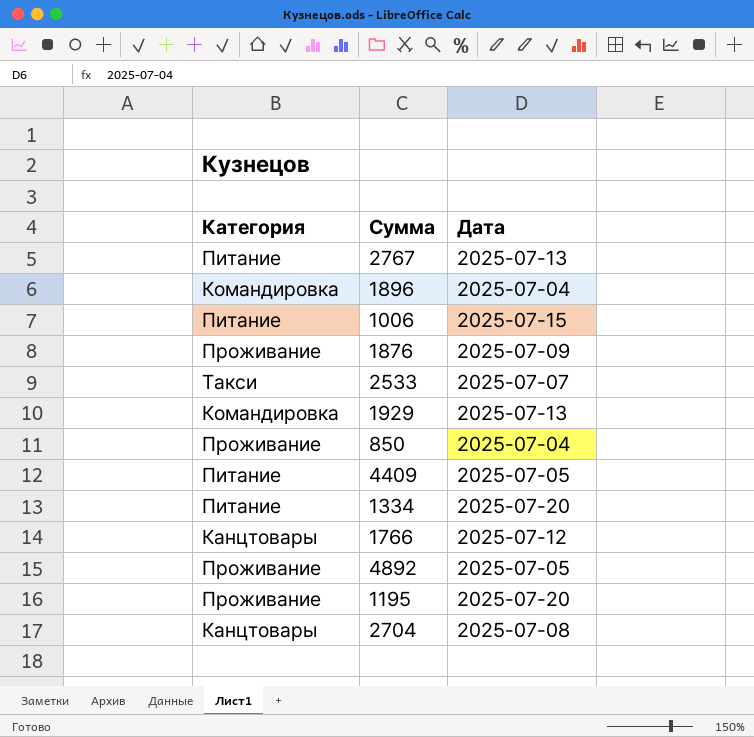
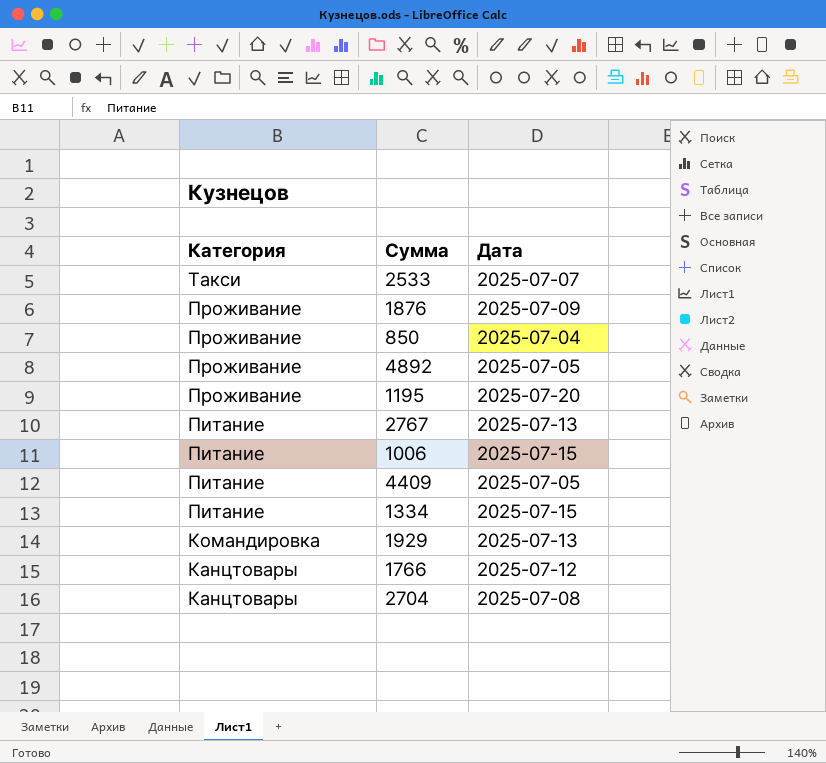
row order: none -> Категория descending
row 1896: Командировка | 2025-07-04 -> none
1334 | Дата: 2025-07-20 -> 2025-07-15

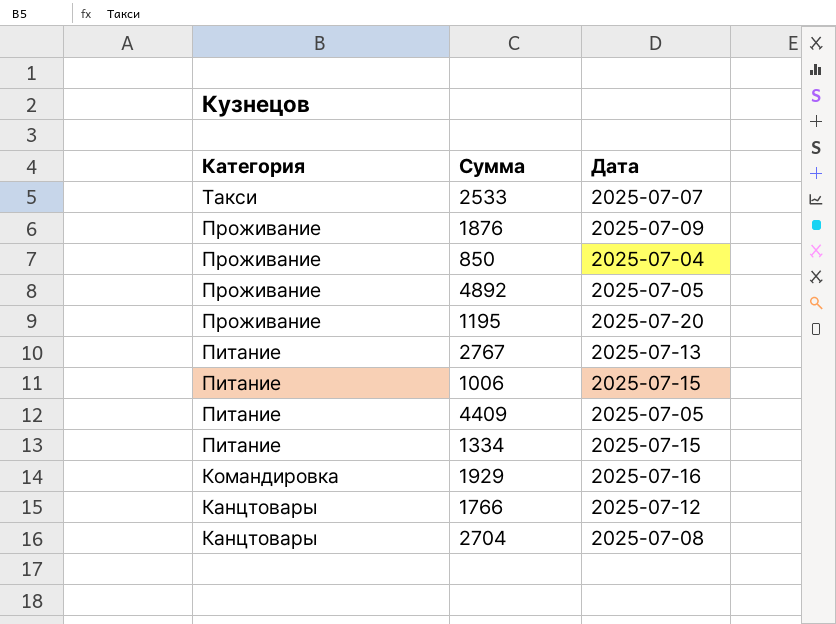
1929 | Дата: 2025-07-13 -> 2025-07-16

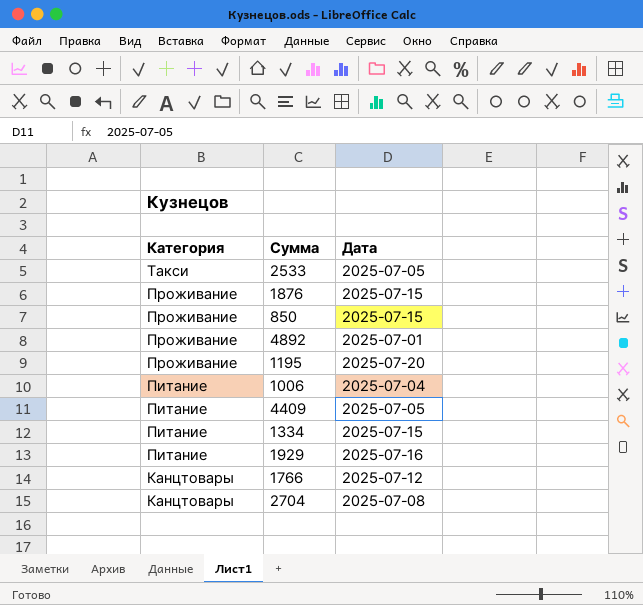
row 2767: Питание | 2025-07-13 -> none
2533 | Дата: 2025-07-07 -> 2025-07-05
1876 | Дата: 2025-07-09 -> 2025-07-15
850 | Дата: 2025-07-04 -> 2025-07-15
4892 | Дата: 2025-07-05 -> 2025-07-01
1006 | Дата: 2025-07-15 -> 2025-07-04
1929 | Категория: Командировка -> Питание

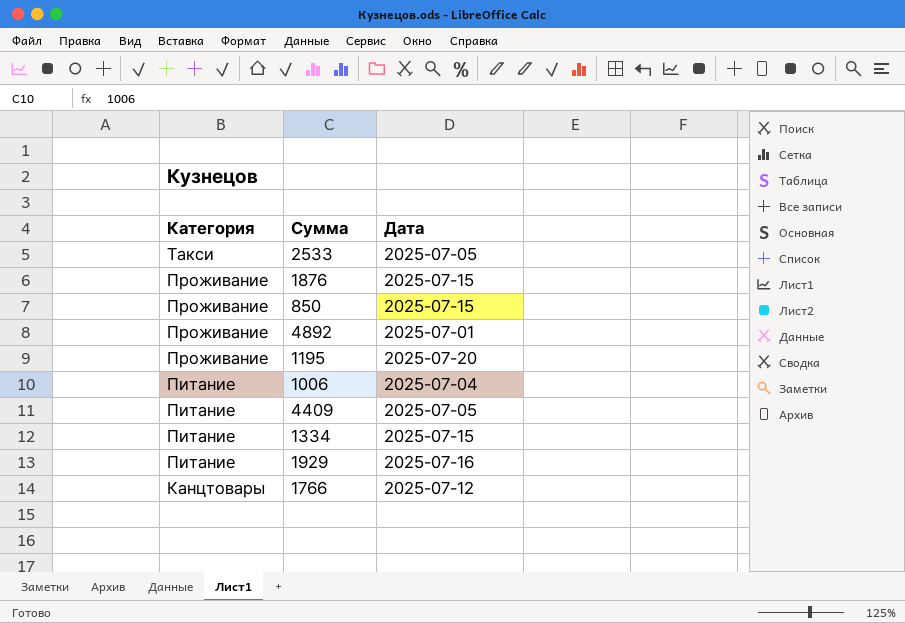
row 2704: Канцтовары | 2025-07-08 -> none

